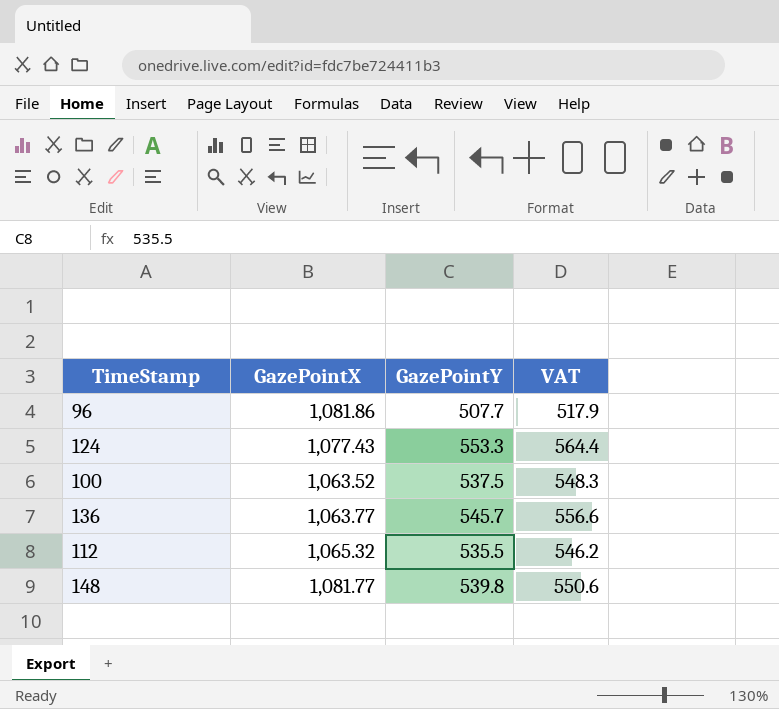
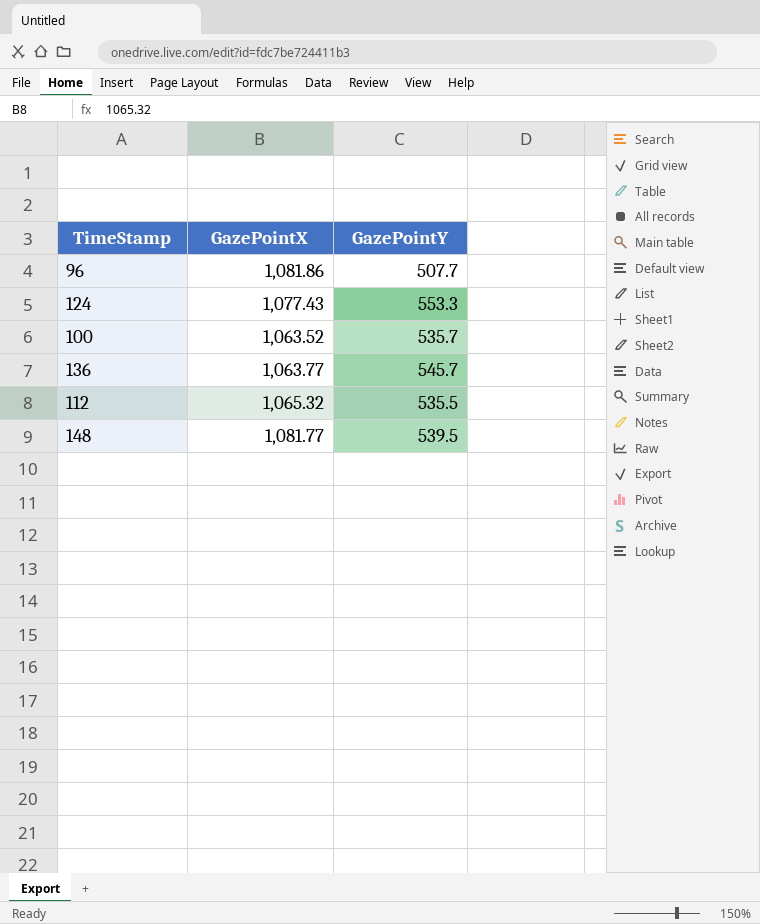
column VAT | formula: [GazePointY] * 1.02 -> none
100 | GazePointY: 537.5 -> 535.7
148 | GazePointY: 539.8 -> 539.5

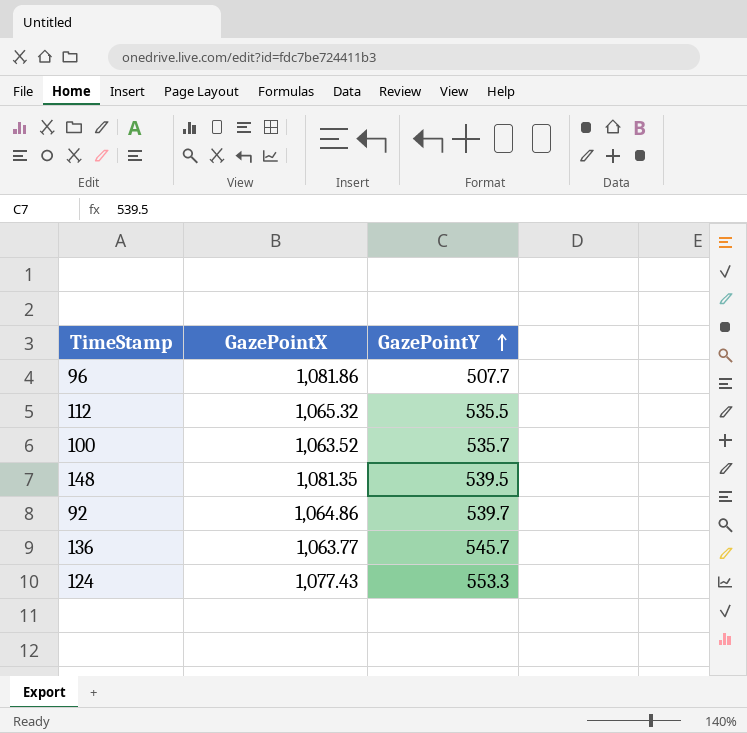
row order: none -> GazePointY ascending
148 | GazePointX: 1,081.77 -> 1,081.35
row 92: none -> 1,064.86 | 539.7

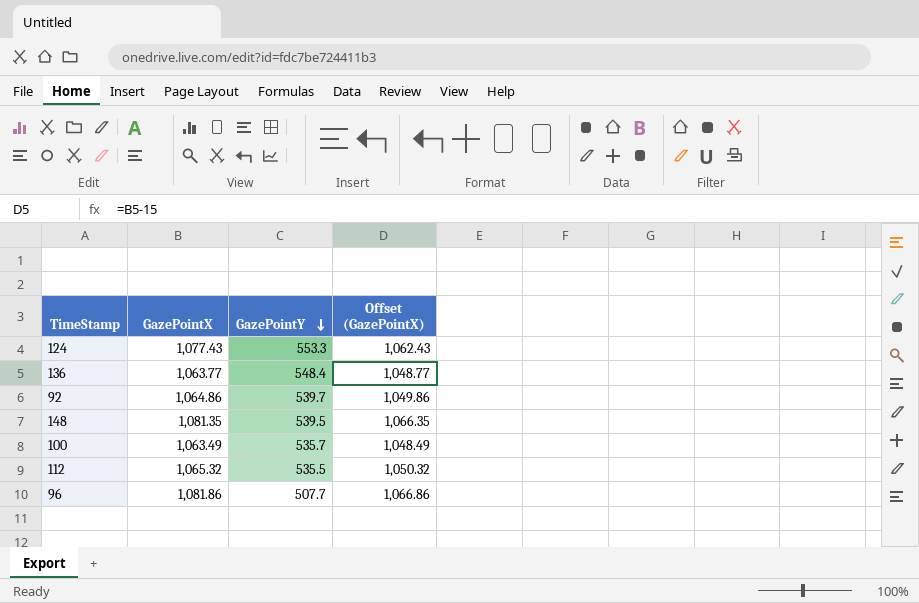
row order: GazePointY ascending -> GazePointY descending
column Offset (GazePointX) | formula: none -> [GazePointX] - 15
136 | GazePointY: 545.7 -> 548.4
100 | GazePointX: 1,063.52 -> 1,063.49

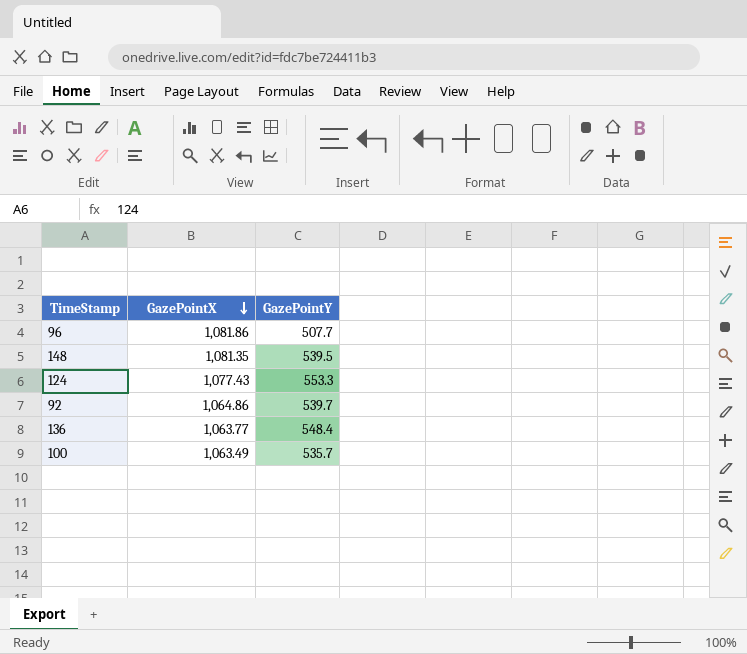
row order: GazePointY descending -> GazePointX descending
column Offset (GazePointX) | formula: [GazePointX] - 15 -> none
row 112: 1,065.32 | 535.5 | 1,050.32 -> none

